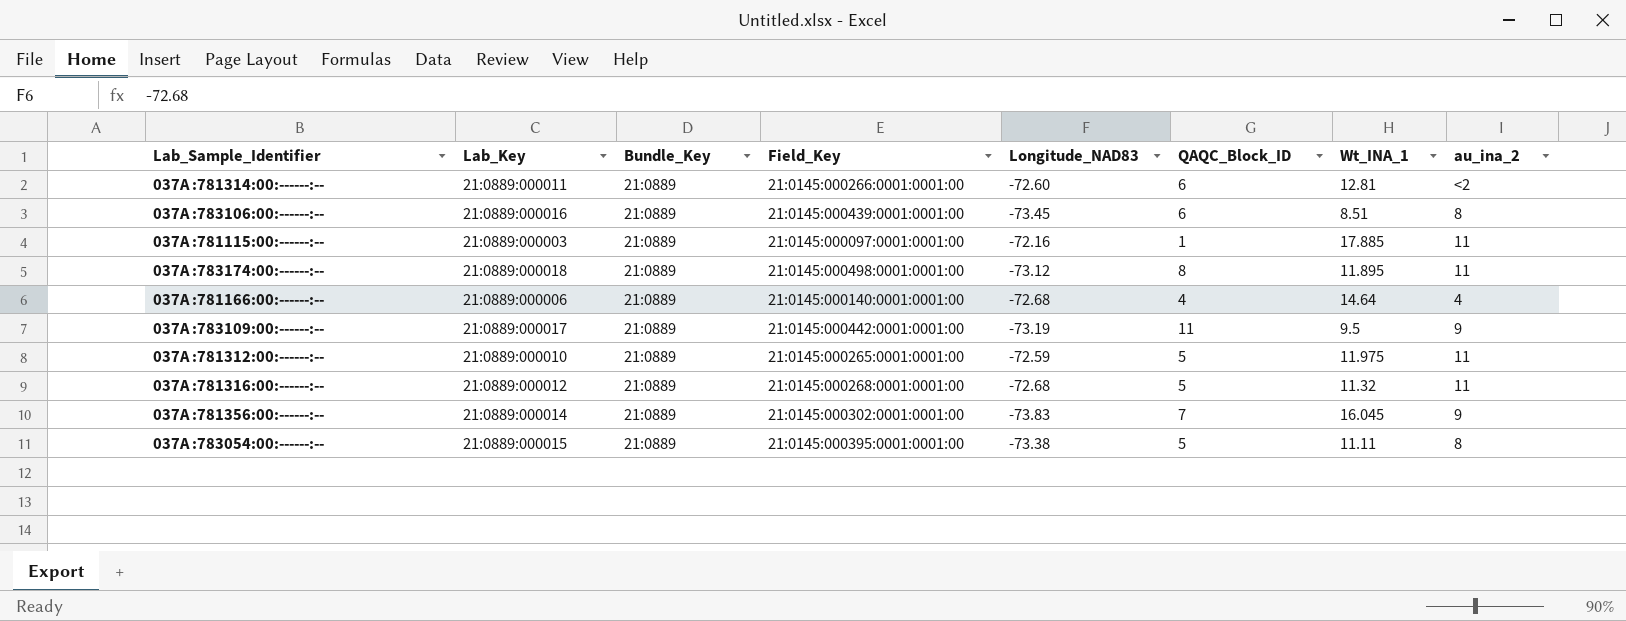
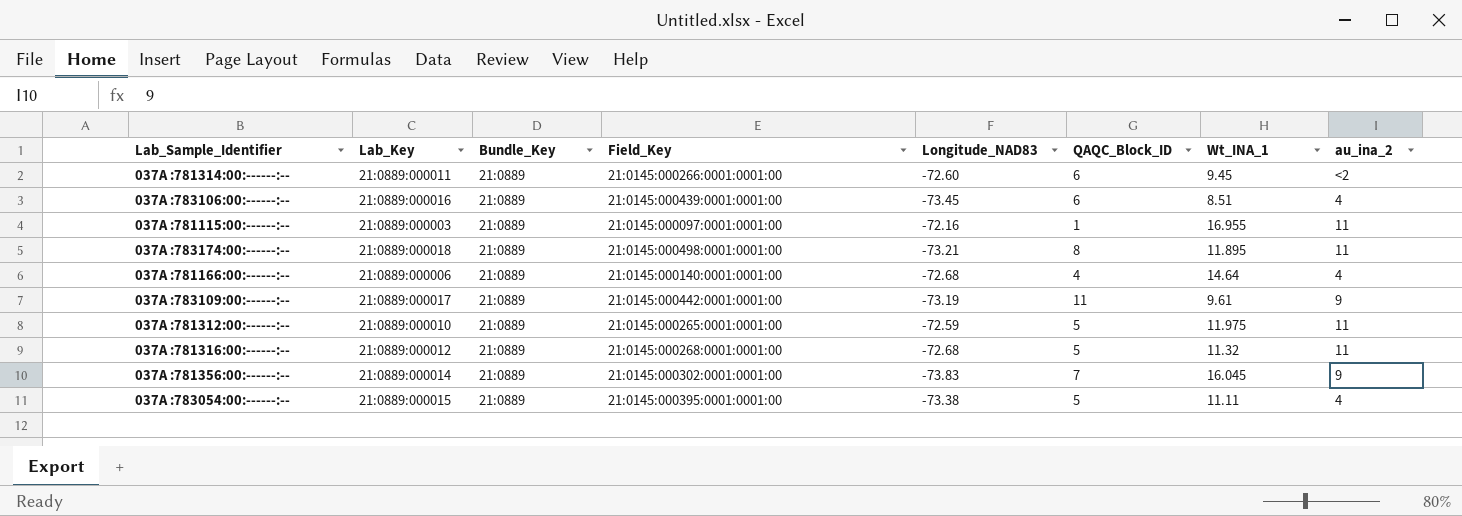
037A :781314:00:------:-- | Wt_INA_1: 12.81 -> 9.45
037A :783106:00:------:-- | au_ina_2: 8 -> 4
037A :781115:00:------:-- | Wt_INA_1: 17.885 -> 16.955
037A :783174:00:------:-- | Longitude_NAD83: -73.12 -> -73.21
037A :783109:00:------:-- | Wt_INA_1: 9.5 -> 9.61
037A :783054:00:------:-- | au_ina_2: 8 -> 4

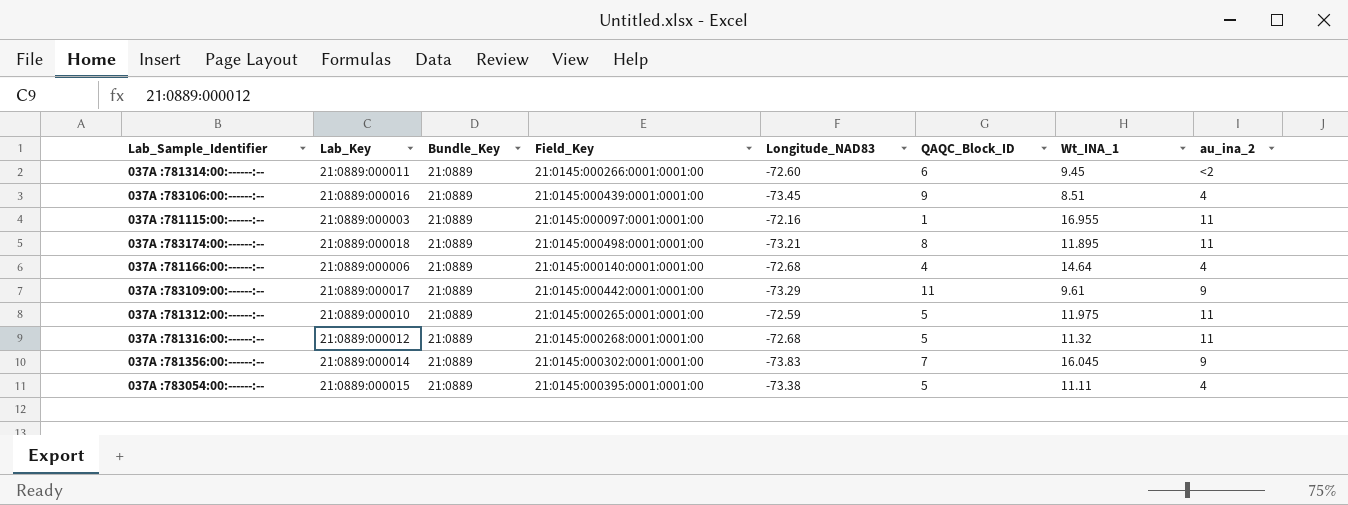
037A :783106:00:------:-- | QAQC_Block_ID: 6 -> 9
037A :783109:00:------:-- | Longitude_NAD83: -73.19 -> -73.29

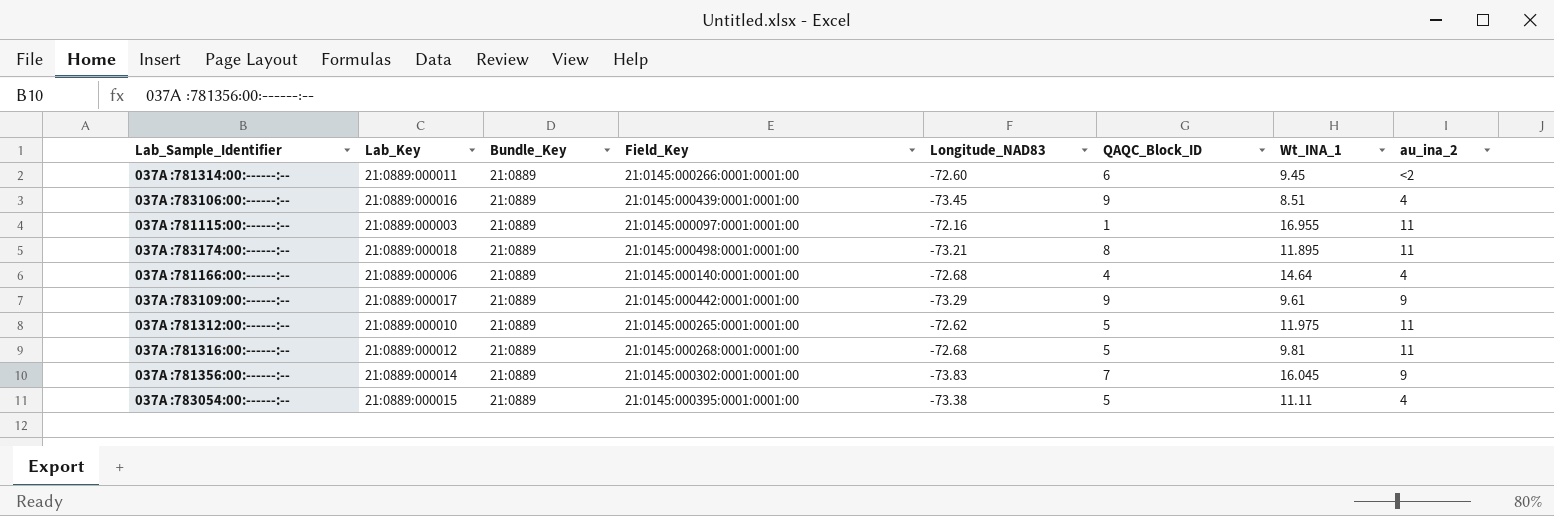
037A :783109:00:------:-- | QAQC_Block_ID: 11 -> 9
037A :781312:00:------:-- | Longitude_NAD83: -72.59 -> -72.62
037A :781316:00:------:-- | Wt_INA_1: 11.32 -> 9.81

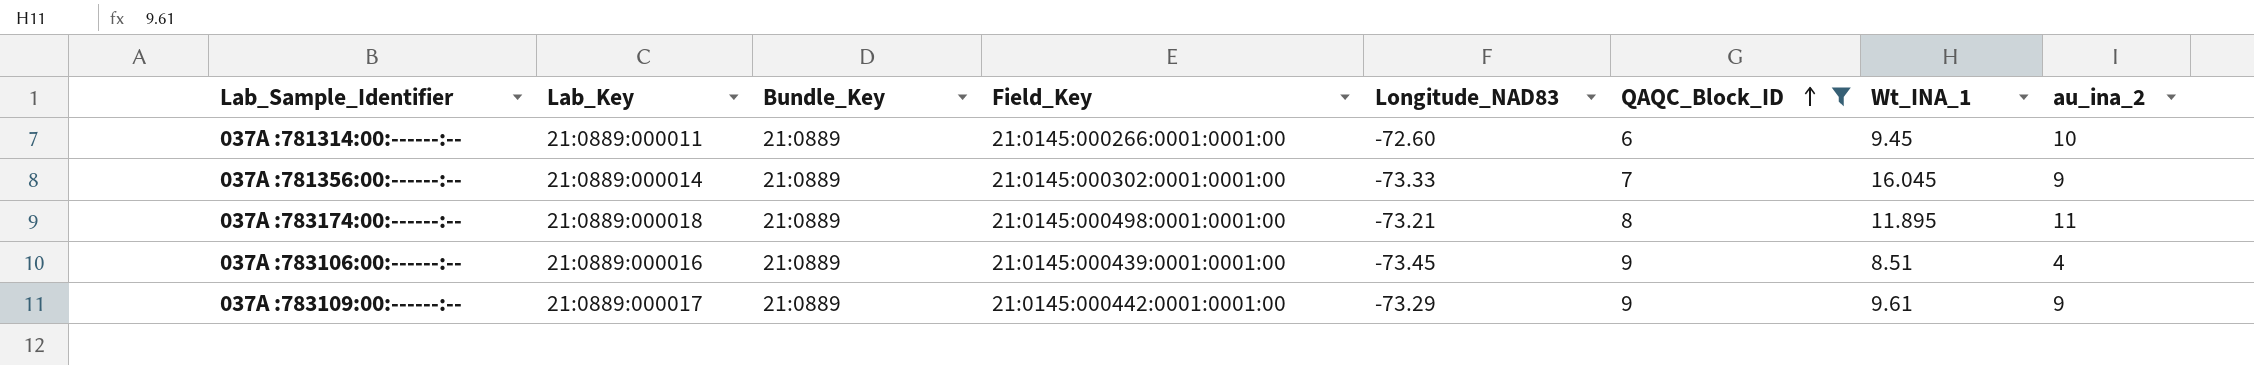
filter: none -> QAQC_Block_ID >= 6
row order: none -> QAQC_Block_ID ascending
037A :781314:00:------:-- | au_ina_2: <2 -> 10
037A :781356:00:------:-- | Longitude_NAD83: -73.83 -> -73.33

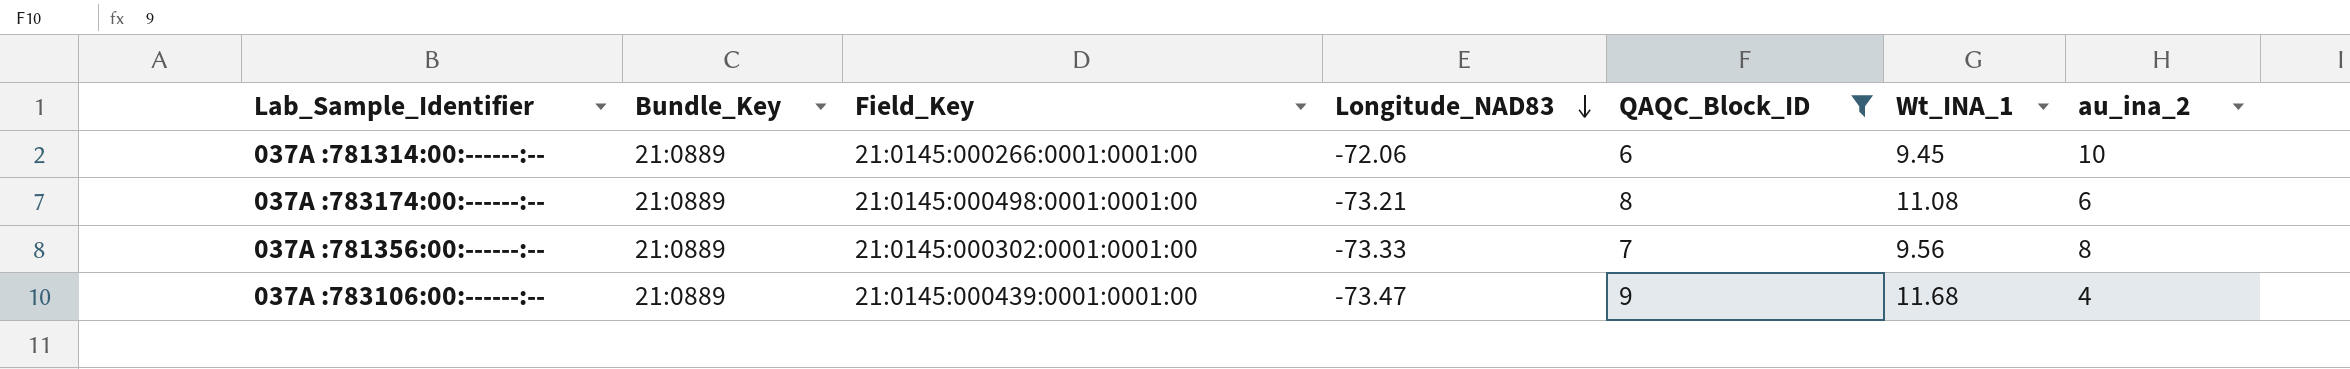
row order: QAQC_Block_ID ascending -> Longitude_NAD83 descending
column Lab_Key | position: 2 -> none
row 037A :783109:00:------:--: 21:0889:000017 | 21:0889 | 21:0145:000442:0001:0001:00 | -73.29 | 9 | 9.61 | 9 -> none
037A :781314:00:------:-- | Longitude_NAD83: -72.60 -> -72.06
037A :783174:00:------:-- | Wt_INA_1: 11.895 -> 11.08
037A :783174:00:------:-- | au_ina_2: 11 -> 6
037A :781356:00:------:-- | Wt_INA_1: 16.045 -> 9.56
037A :781356:00:------:-- | au_ina_2: 9 -> 8
037A :783106:00:------:-- | Longitude_NAD83: -73.45 -> -73.47
037A :783106:00:------:-- | Wt_INA_1: 8.51 -> 11.68

